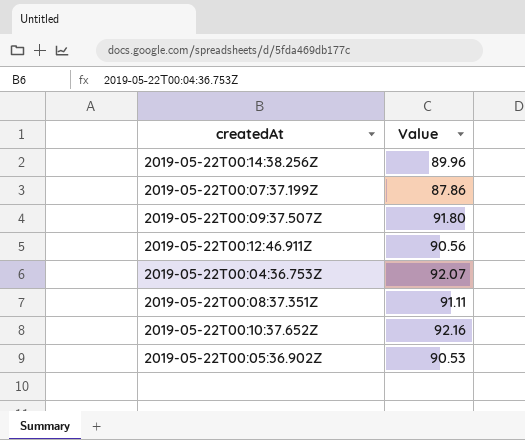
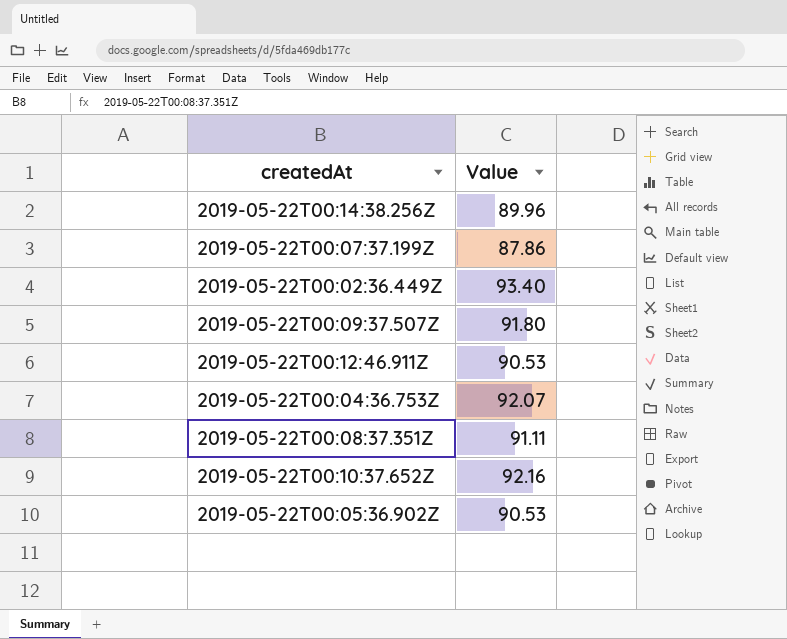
row 2019-05-22T00:02:36.449Z: none -> 93.40
2019-05-22T00:12:46.911Z | Value: 90.56 -> 90.53

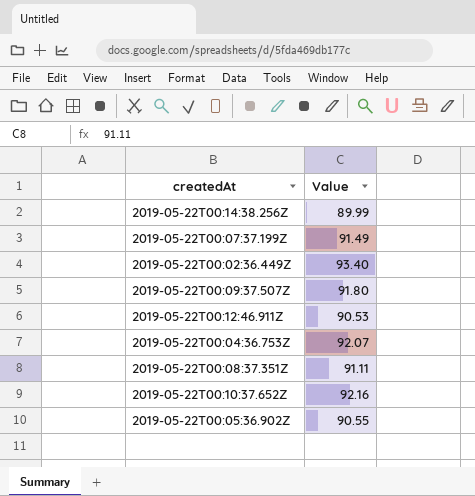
2019-05-22T00:14:38.256Z | Value: 89.96 -> 89.99
2019-05-22T00:07:37.199Z | Value: 87.86 -> 91.49
2019-05-22T00:05:36.902Z | Value: 90.53 -> 90.55

